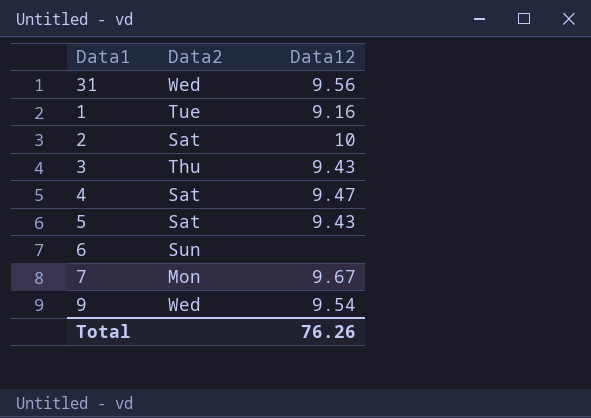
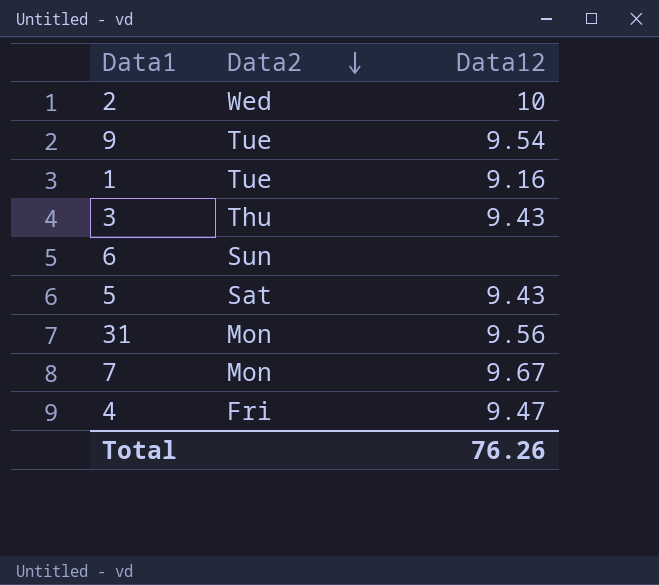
row order: none -> Data2 descending
2 | Data2: Sat -> Wed
9 | Data2: Wed -> Tue
31 | Data2: Wed -> Mon
4 | Data2: Sat -> Fri

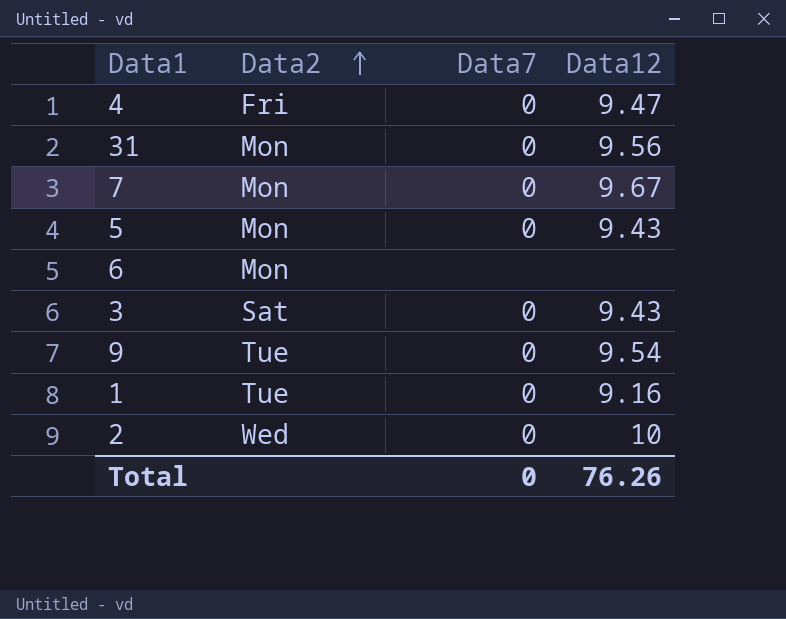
row order: Data2 descending -> Data2 ascending
column Data7 | position: none -> 3
5 | Data2: Sat -> Mon
6 | Data2: Sun -> Mon
3 | Data2: Thu -> Sat

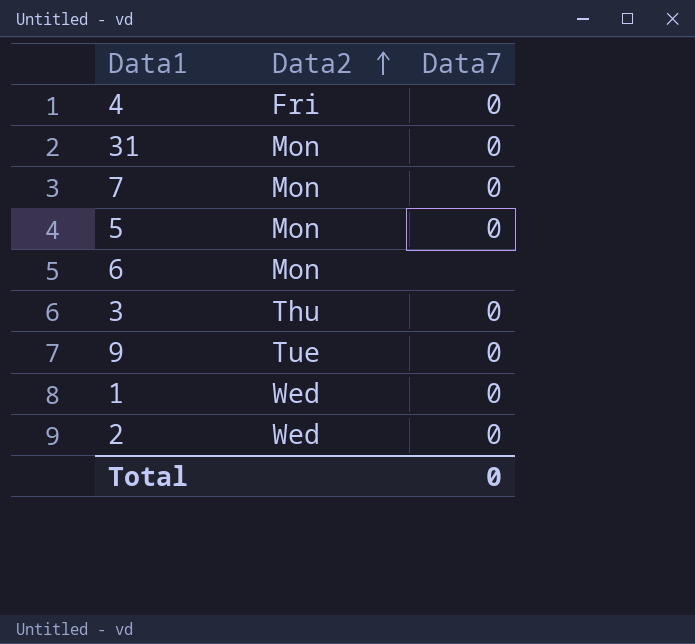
column Data12 | position: 4 -> none
3 | Data2: Sat -> Thu
1 | Data2: Tue -> Wed

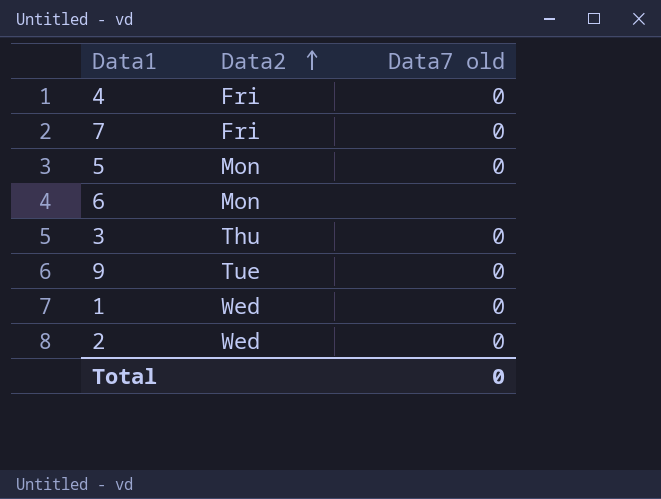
column name: Data7 -> Data7 old
row 31: Mon | 0 -> none
7 | Data2: Mon -> Fri

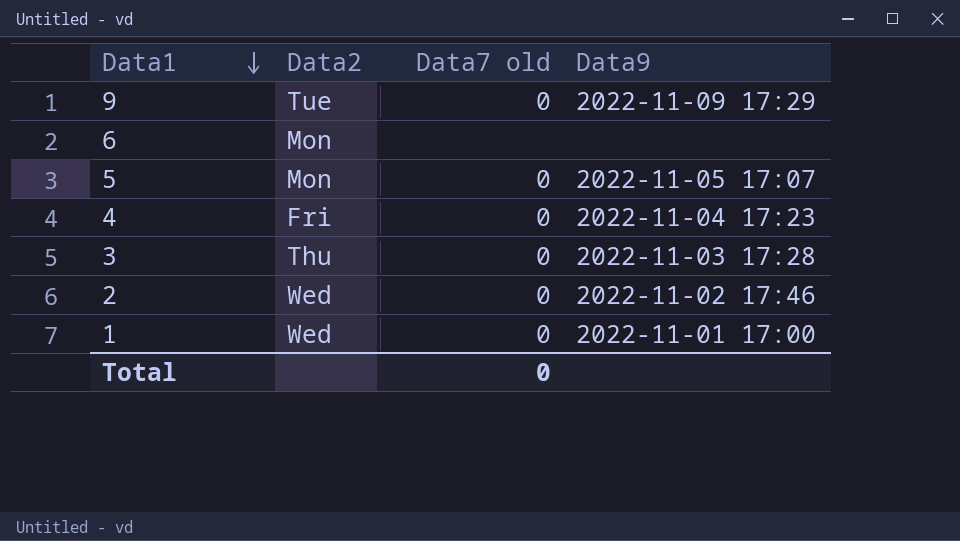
row order: Data2 ascending -> Data1 descending
column Data9 | position: none -> 4
row 7: Fri | 0 -> none

